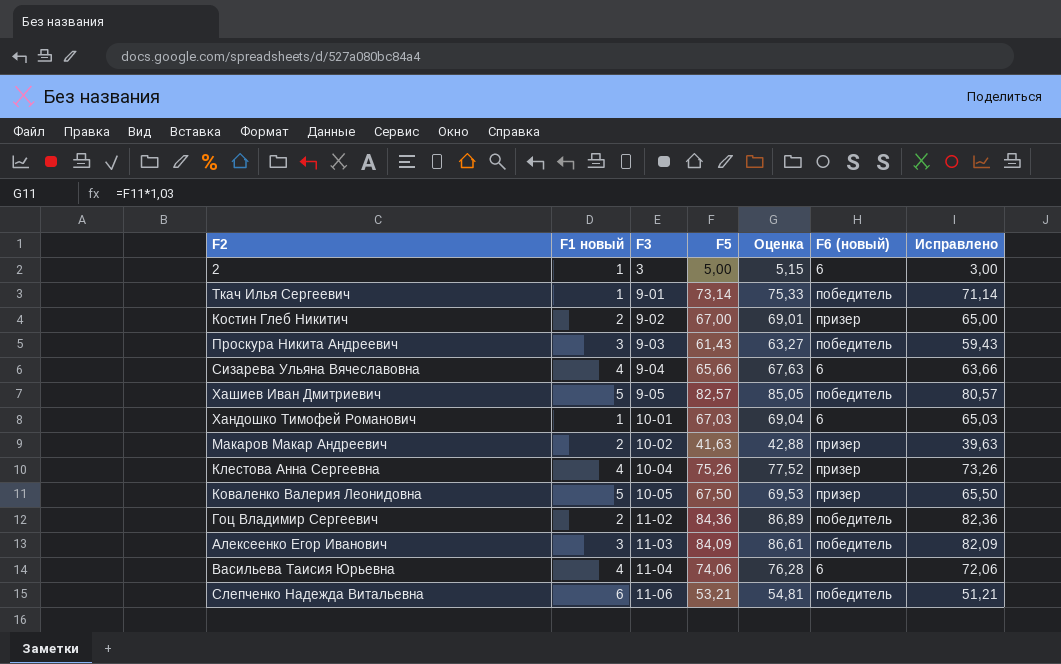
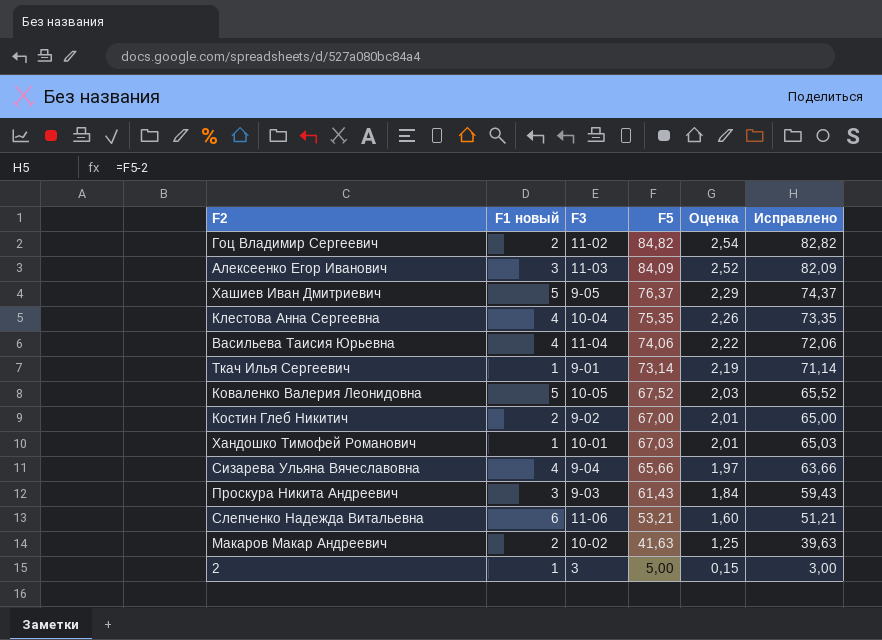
row order: F3 ascending -> Оценка descending
column F6 (новый) | position: 6 -> none
column Оценка | formula: [F5] * 1,03 -> [F5] * 0,03
Гоц Владимир Сергеевич | F5: 84,36 -> 84,82
Гоц Владимир Сергеевич | Исправлено: 82,36 -> 82,82
Хашиев Иван Дмитриевич | F5: 82,57 -> 76,37
Хашиев Иван Дмитриевич | Исправлено: 80,57 -> 74,37
Клестова Анна Сергеевна | F5: 75,26 -> 75,35
Клестова Анна Сергеевна | Исправлено: 73,26 -> 73,35
Коваленко Валерия Леонидовна | F5: 67,50 -> 67,52
Коваленко Валерия Леонидовна | Исправлено: 65,50 -> 65,52

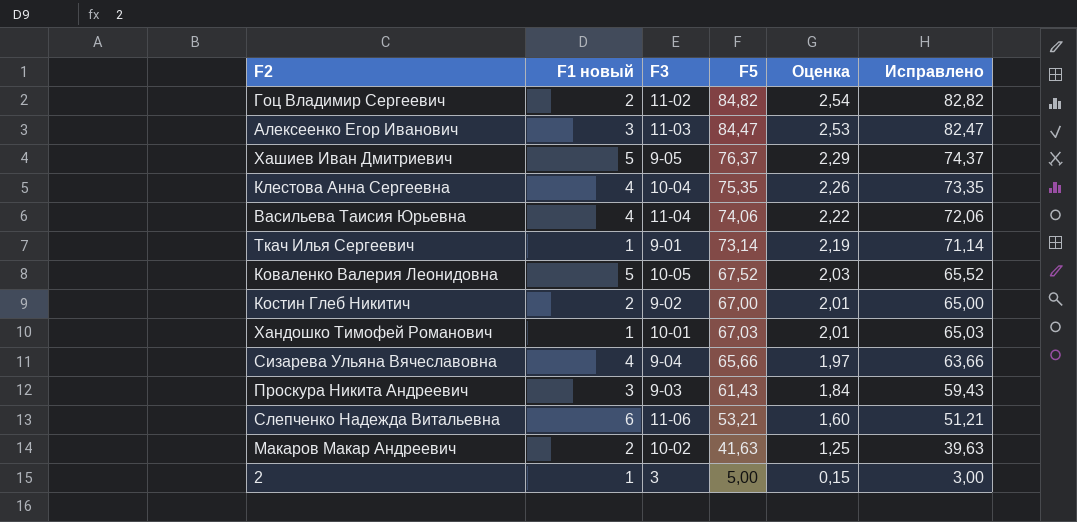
Алексеенко Егор Иванович | F5: 84,09 -> 84,47
Алексеенко Егор Иванович | Оценка: 2,52 -> 2,53
Алексеенко Егор Иванович | Исправлено: 82,09 -> 82,47

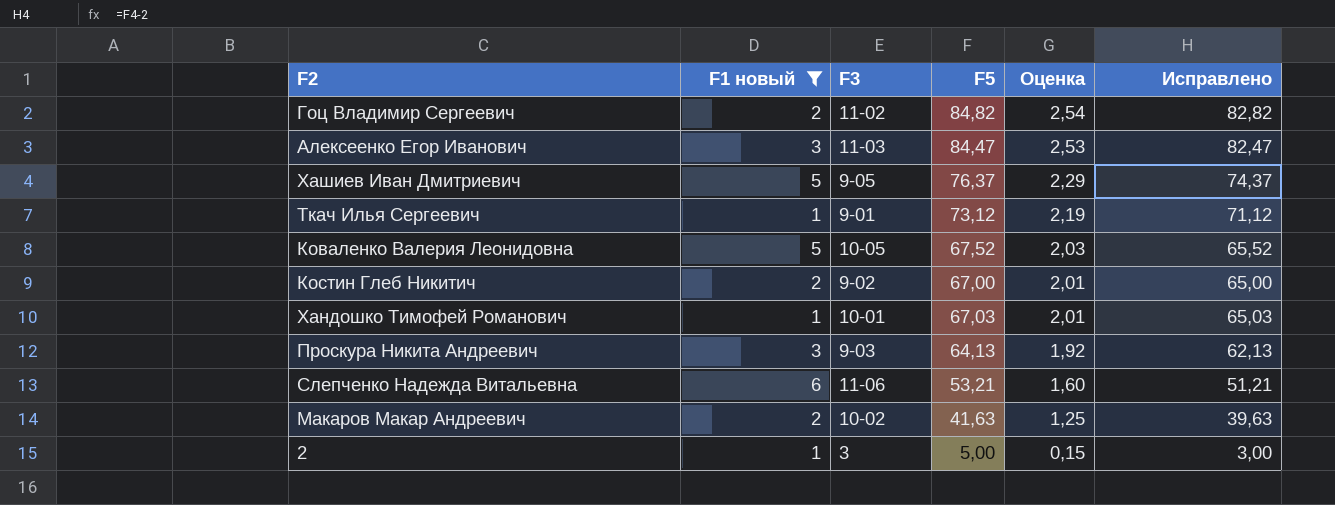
filter: none -> F1 новый != 4
Ткач Илья Сергеевич | F5: 73,14 -> 73,12
Ткач Илья Сергеевич | Исправлено: 71,14 -> 71,12
Проскура Никита Андреевич | F5: 61,43 -> 64,13
Проскура Никита Андреевич | Оценка: 1,84 -> 1,92
Проскура Никита Андреевич | Исправлено: 59,43 -> 62,13

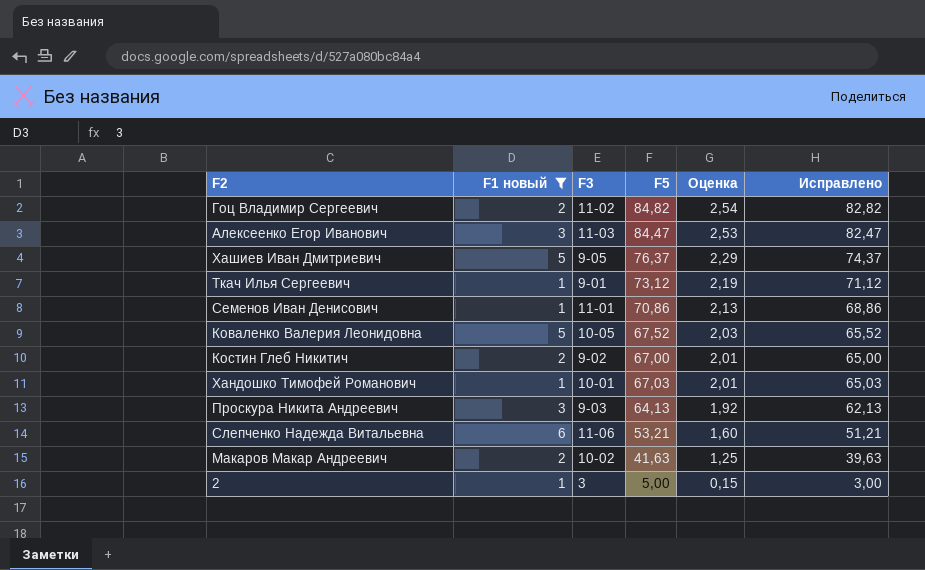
row Семенов Иван Денисович: none -> 1 | 11-01 | 70,86 | 2,13 | 68,86

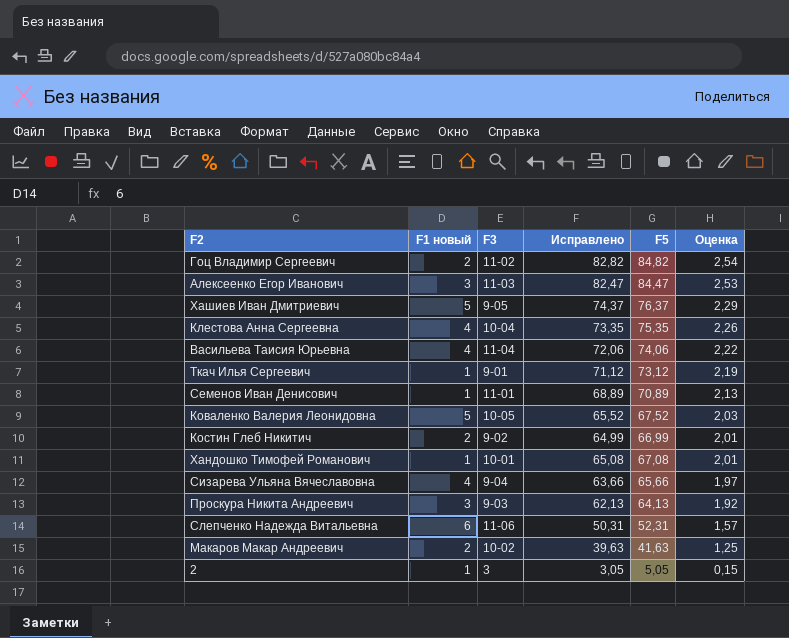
filter: F1 новый != 4 -> none
column Исправлено | position: 6 -> 4
Семенов Иван Денисович | Исправлено: 68,86 -> 68,89
Семенов Иван Денисович | F5: 70,86 -> 70,89
Костин Глеб Никитич | Исправлено: 65,00 -> 64,99
Костин Глеб Никитич | F5: 67,00 -> 66,99
Хандошко Тимофей Романович | Исправлено: 65,03 -> 65,08
Хандошко Тимофей Романович | F5: 67,03 -> 67,08
Слепченко Надежда Витальевна | Исправлено: 51,21 -> 50,31
Слепченко Надежда Витальевна | F5: 53,21 -> 52,31
Слепченко Надежда Витальевна | Оценка: 1,60 -> 1,57
2 | Исправлено: 3,00 -> 3,05
2 | F5: 5,00 -> 5,05

